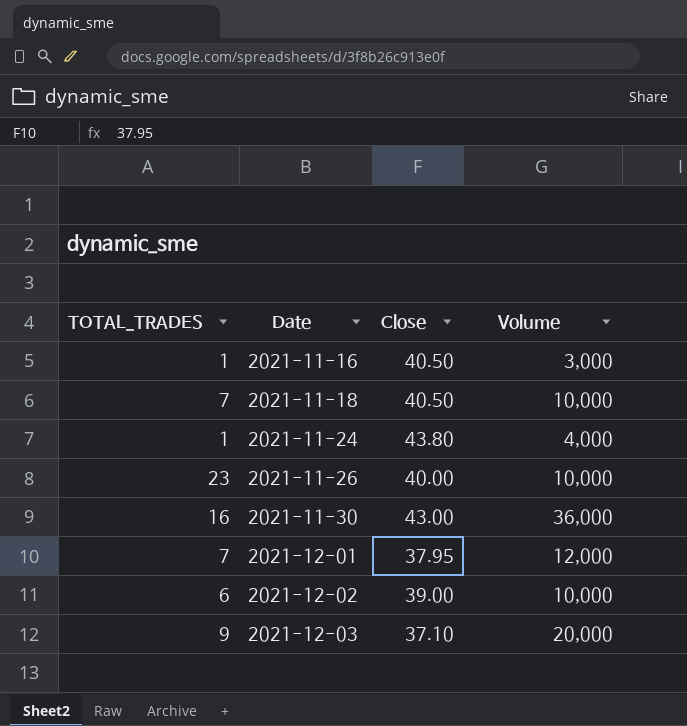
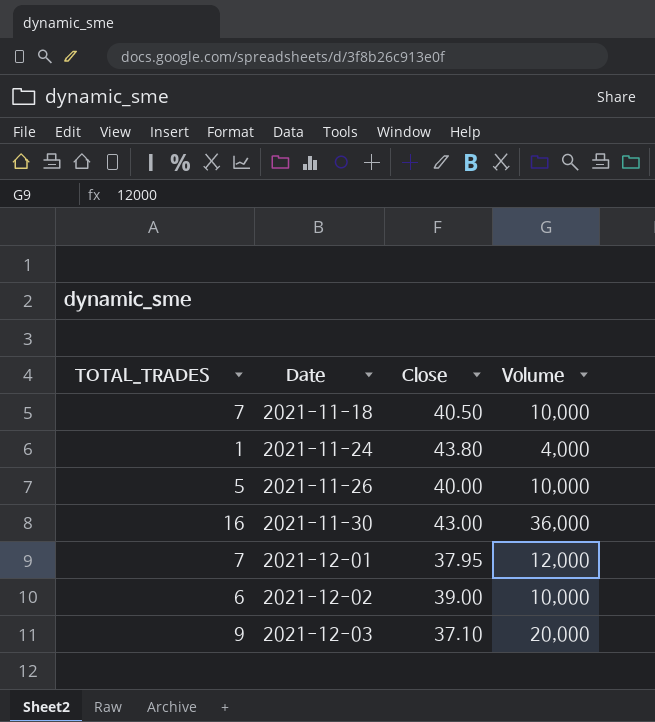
row 2021-11-16: 1 | 40.50 | 3,000 -> none
2021-11-26 | TOTAL_TRADES: 23 -> 5

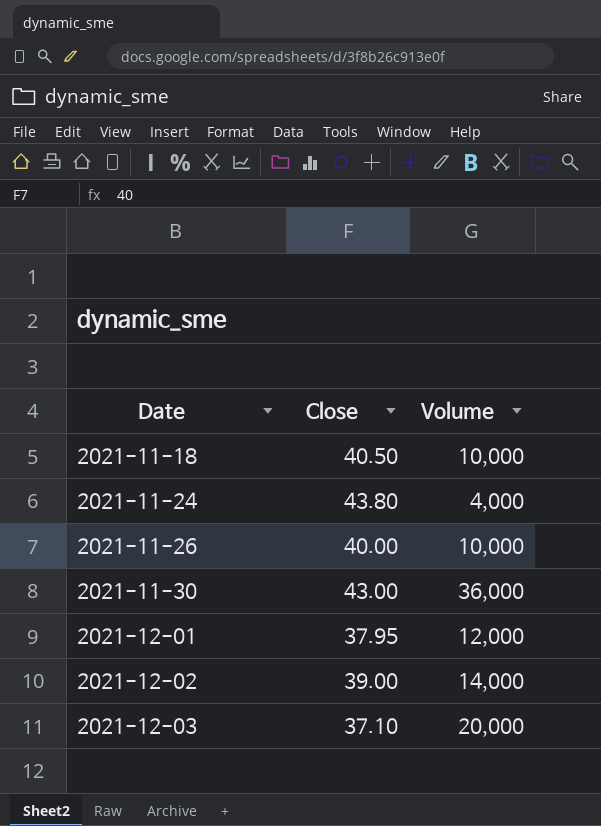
column TOTAL_TRADES | position: 1 -> none
2021-12-02 | Volume: 10,000 -> 14,000

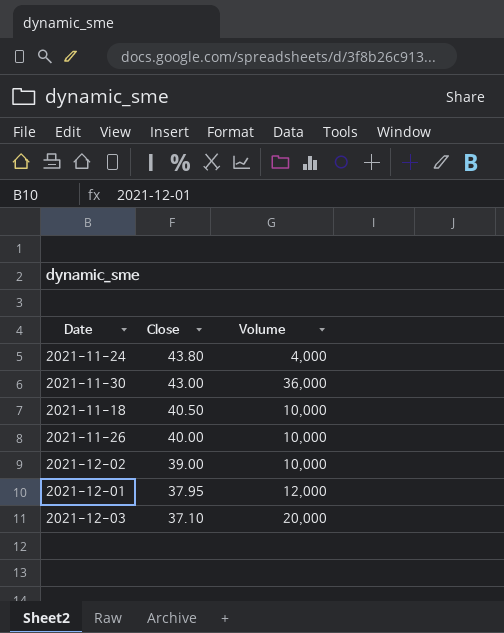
row order: Date ascending -> Close descending
2021-12-02 | Volume: 14,000 -> 10,000

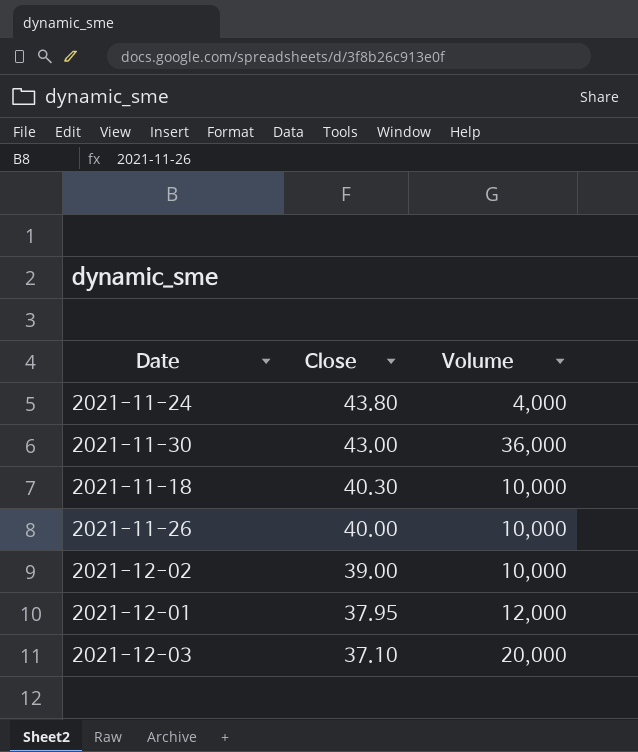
2021-11-18 | Close: 40.50 -> 40.30

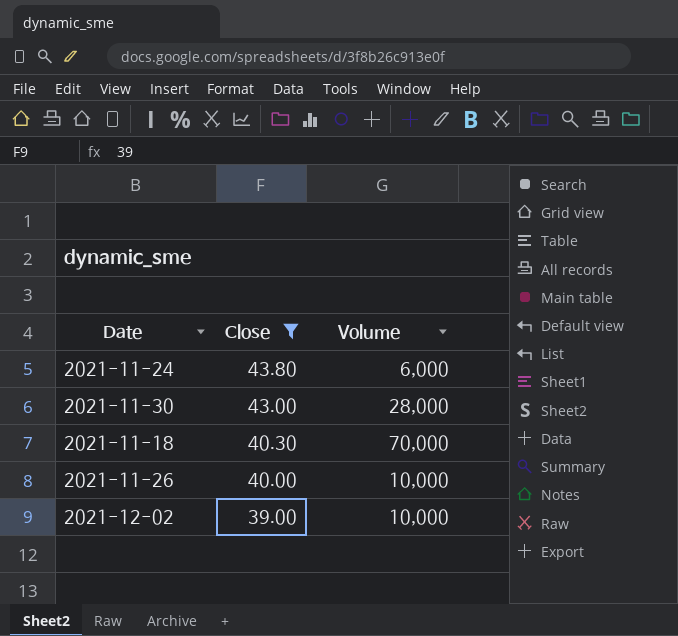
filter: none -> Close >= 39.00
2021-11-24 | Volume: 4,000 -> 6,000
2021-11-30 | Volume: 36,000 -> 28,000
2021-11-18 | Volume: 10,000 -> 70,000

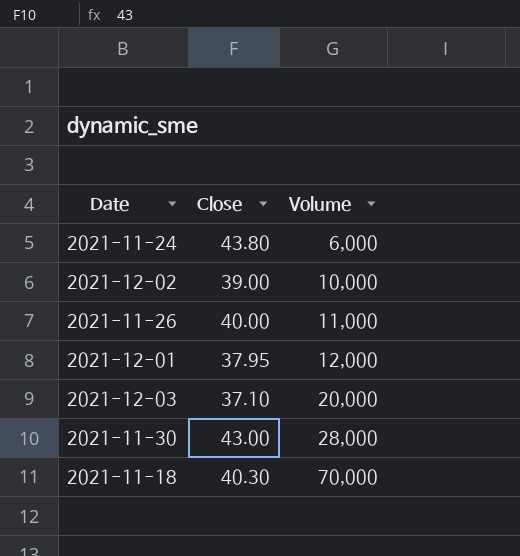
filter: Close >= 39.00 -> none
row order: Close descending -> Volume ascending
2021-11-26 | Volume: 10,000 -> 11,000

